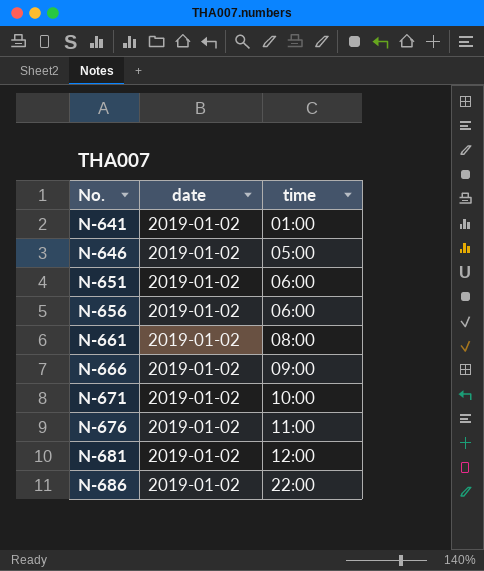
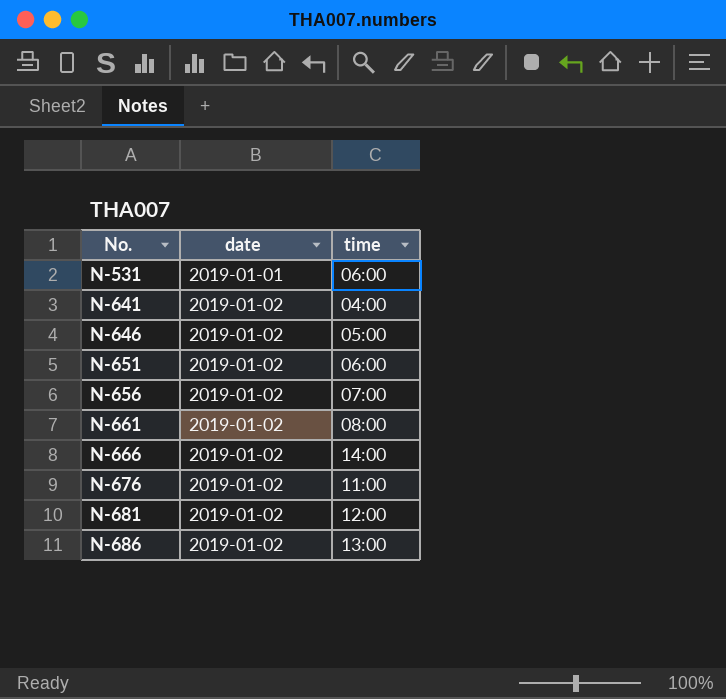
row N-671: 2019-01-02 | 10:00 -> none
row N-531: none -> 2019-01-01 | 06:00
N-641 | time: 01:00 -> 04:00
N-656 | time: 06:00 -> 07:00
N-666 | time: 09:00 -> 14:00
N-686 | time: 22:00 -> 13:00

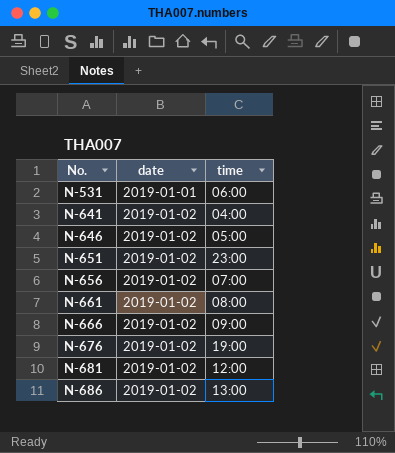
N-651 | time: 06:00 -> 23:00
N-666 | time: 14:00 -> 09:00
N-676 | time: 11:00 -> 19:00

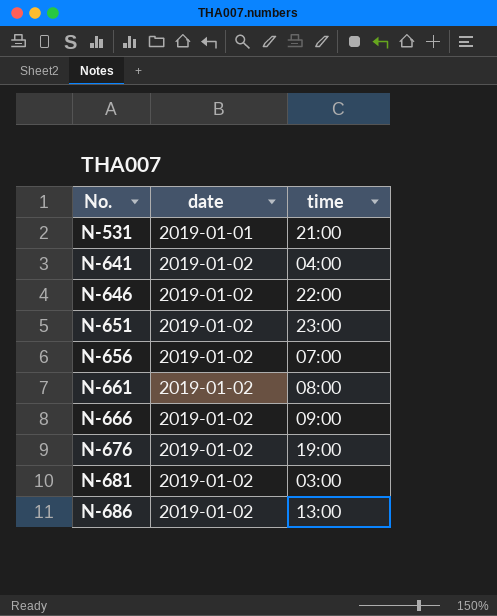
N-531 | time: 06:00 -> 21:00
N-646 | time: 05:00 -> 22:00
N-681 | time: 12:00 -> 03:00

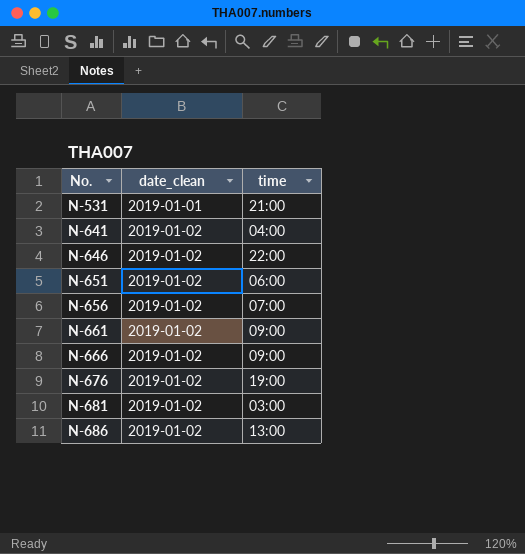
column name: date -> date_clean
N-651 | time: 23:00 -> 06:00
N-661 | time: 08:00 -> 09:00

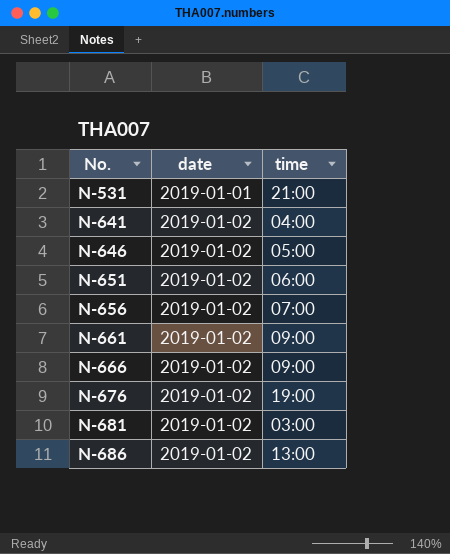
column name: date_clean -> date
N-646 | time: 22:00 -> 05:00

